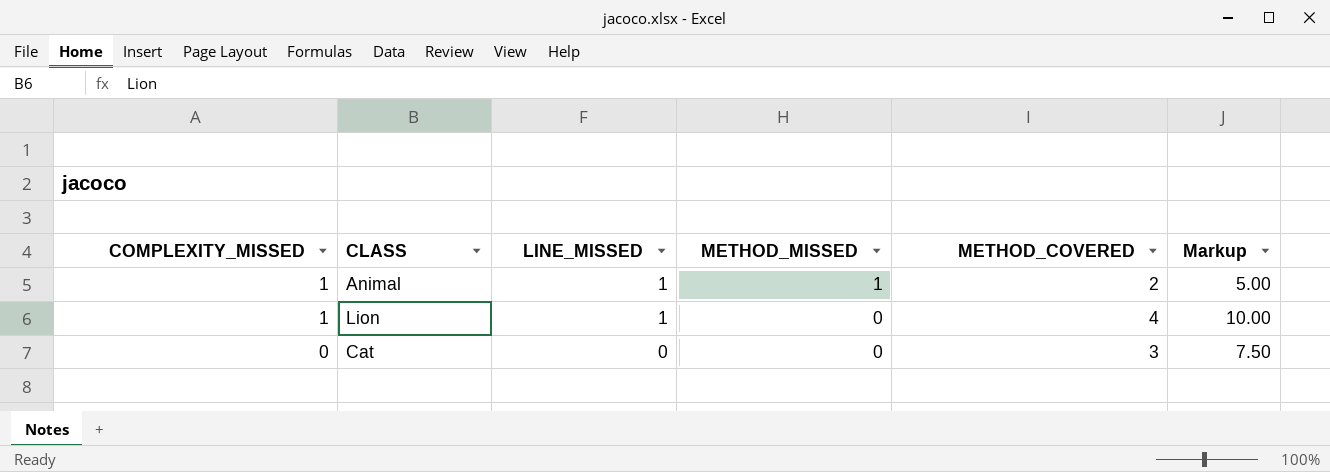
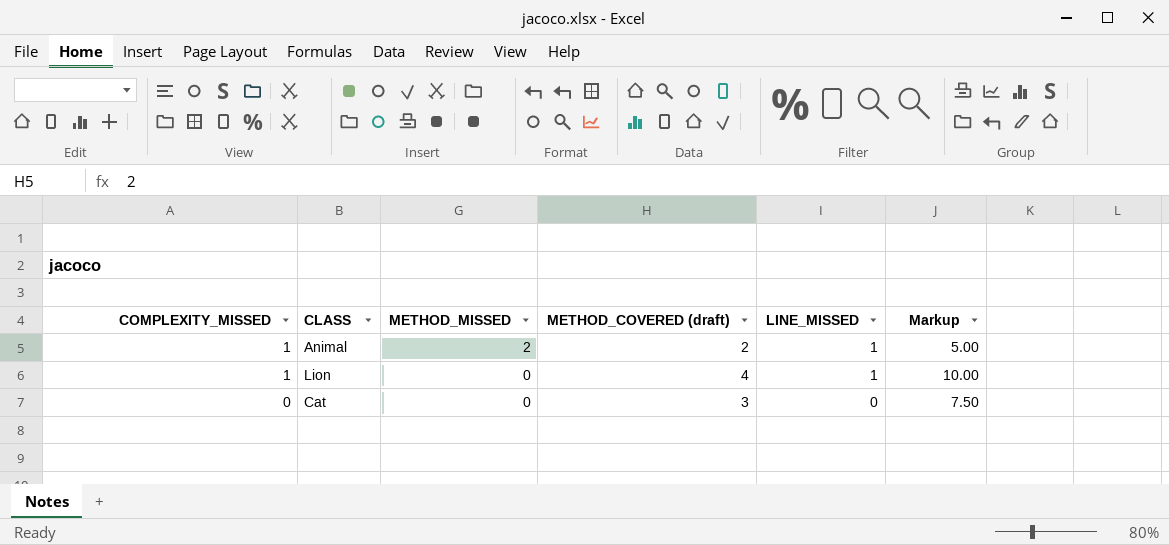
column name: METHOD_COVERED -> METHOD_COVERED (draft)
column LINE_MISSED | position: 3 -> 5
Animal | METHOD_MISSED: 1 -> 2

